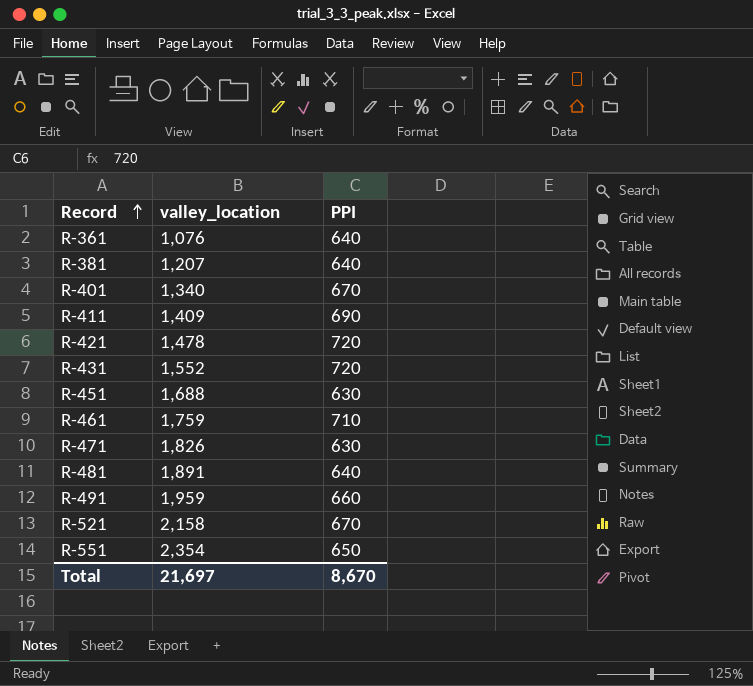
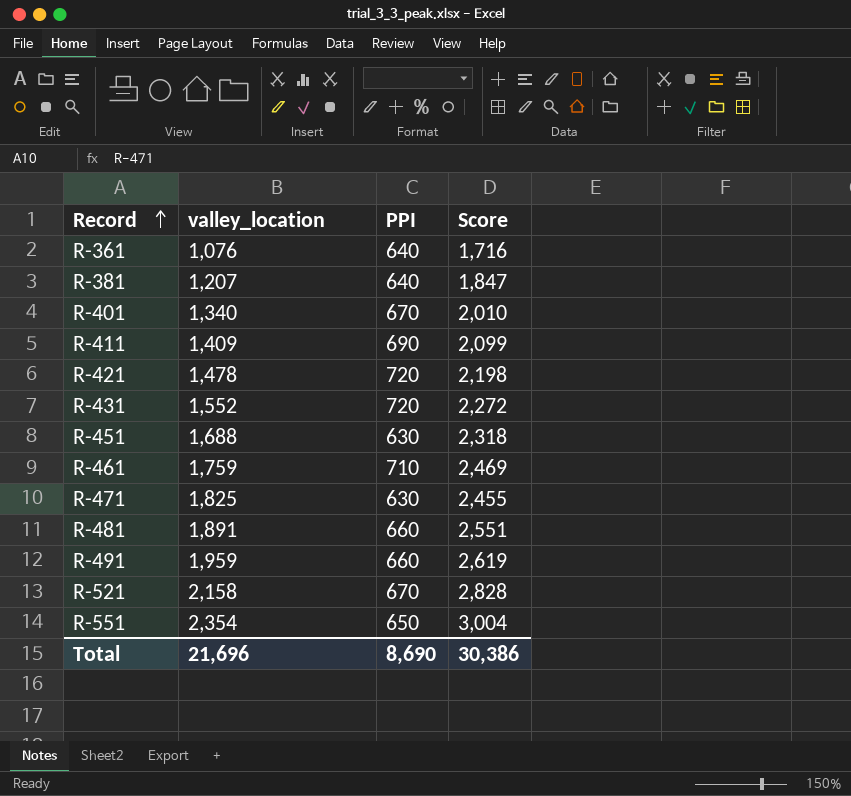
column Score | formula: none -> [valley_location] + [PPI]
R-471 | valley_location: 1,826 -> 1,825
R-481 | PPI: 640 -> 660
Total | valley_location: 21,697 -> 21,696
Total | PPI: 8,670 -> 8,690

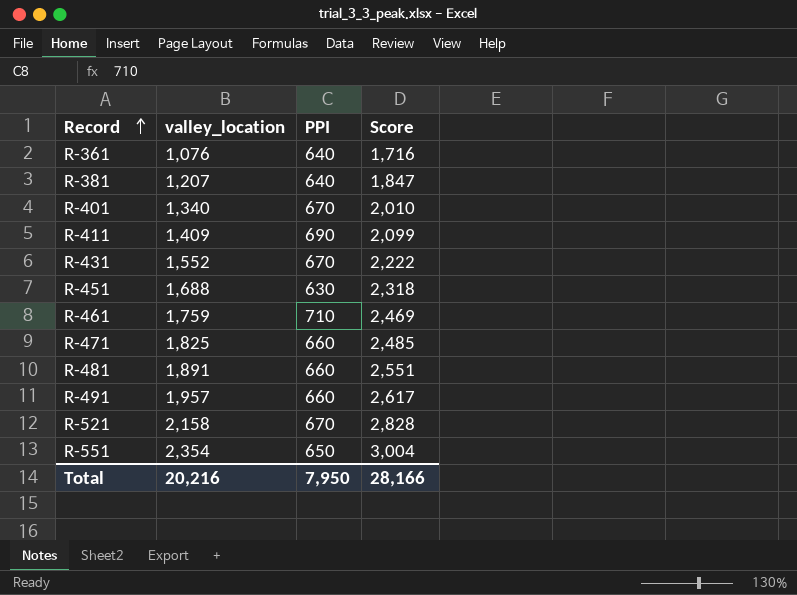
row R-421: 1,478 | 720 | 2,198 -> none
R-431 | PPI: 720 -> 670
R-431 | Score: 2,272 -> 2,222
R-471 | PPI: 630 -> 660
R-471 | Score: 2,455 -> 2,485
R-491 | valley_location: 1,959 -> 1,957
R-491 | Score: 2,619 -> 2,617
Total | valley_location: 21,696 -> 20,216
Total | PPI: 8,690 -> 7,950
Total | Score: 30,386 -> 28,166

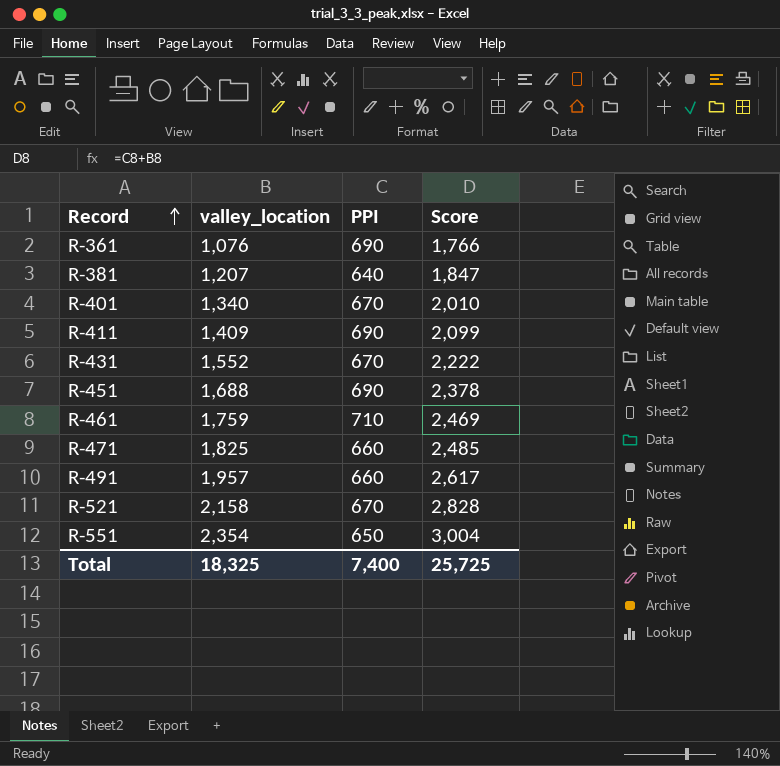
row R-481: 1,891 | 660 | 2,551 -> none
R-361 | PPI: 640 -> 690
R-361 | Score: 1,716 -> 1,766
R-451 | PPI: 630 -> 690
R-451 | Score: 2,318 -> 2,378
Total | valley_location: 20,216 -> 18,325
Total | PPI: 7,950 -> 7,400
Total | Score: 28,166 -> 25,725

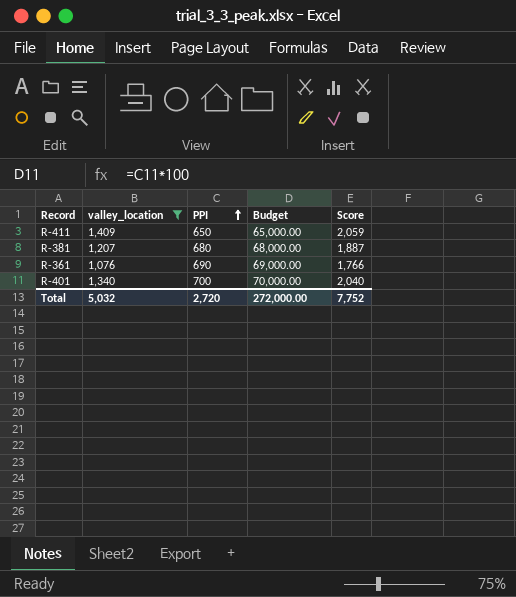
filter: none -> valley_location <= 1,409
row order: Record ascending -> PPI ascending
column Budget | formula: none -> [PPI] * 100
R-411 | PPI: 690 -> 650
R-411 | Score: 2,099 -> 2,059
R-381 | PPI: 640 -> 680
R-381 | Score: 1,847 -> 1,887
R-401 | PPI: 670 -> 700
R-401 | Score: 2,010 -> 2,040
Total | valley_location: 18,325 -> 5,032
Total | PPI: 7,400 -> 2,720
Total | Score: 25,725 -> 7,752

